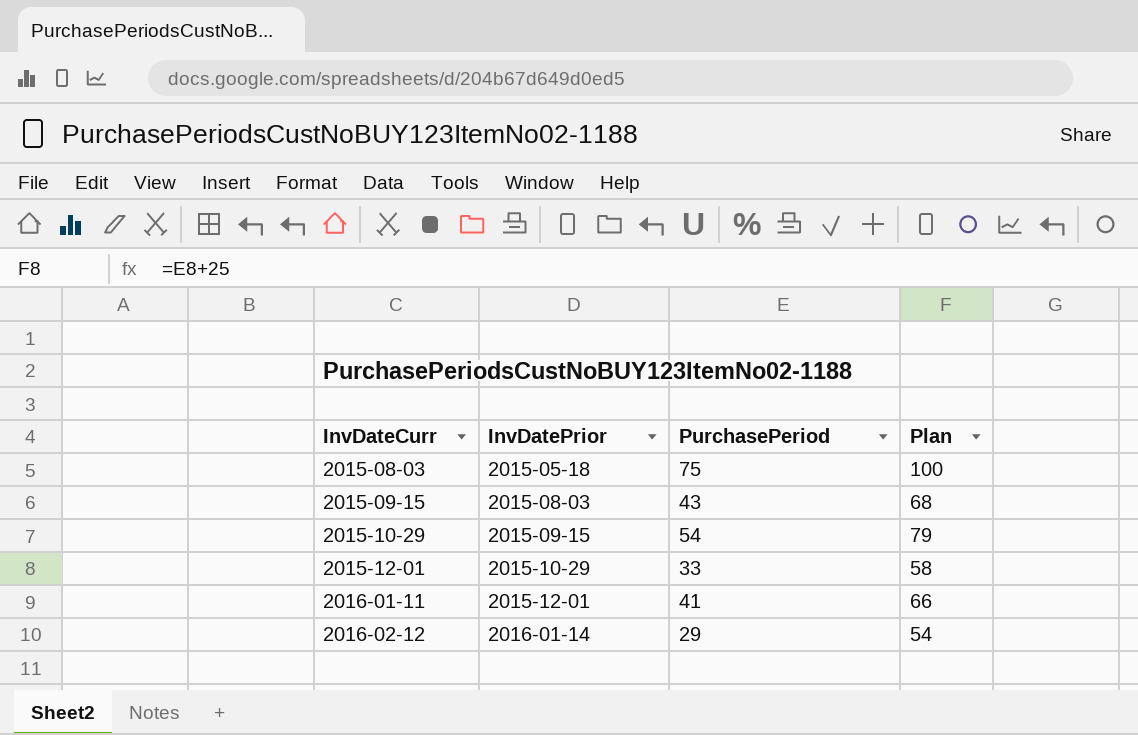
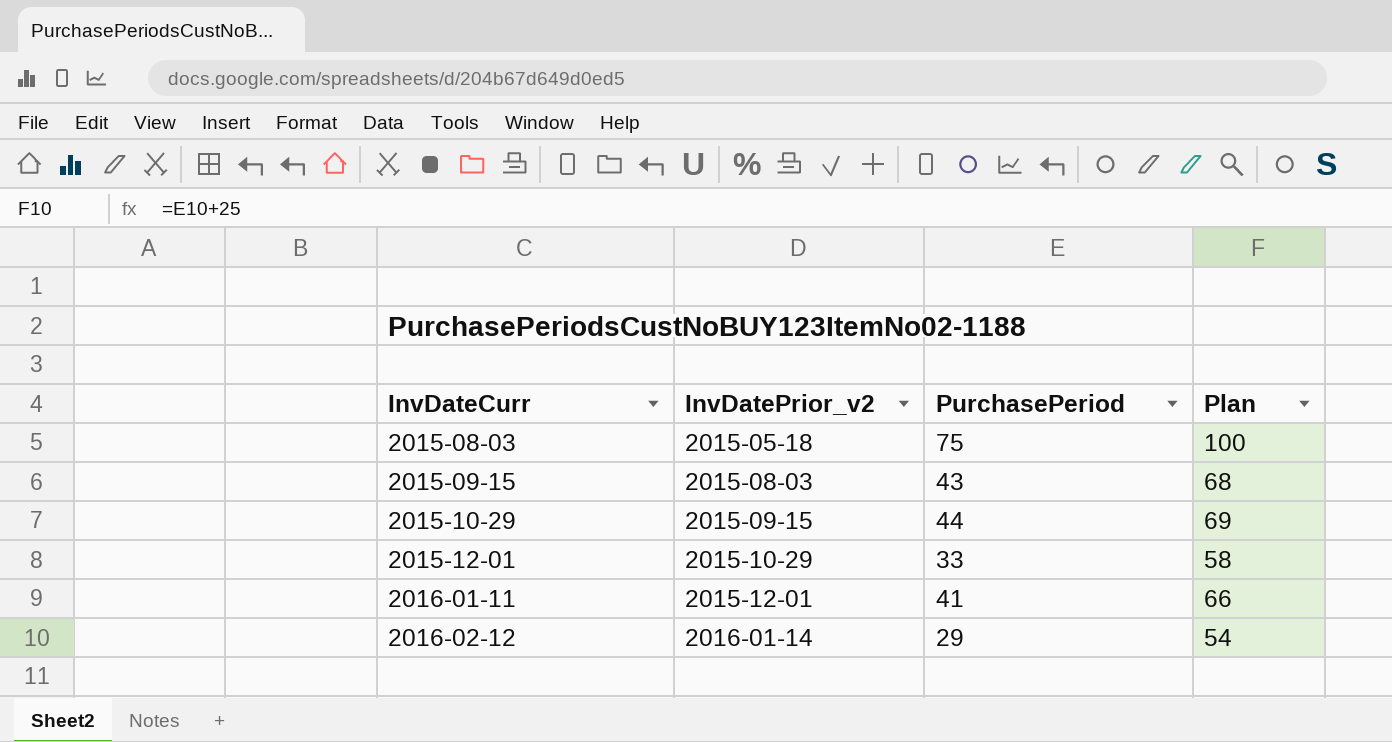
column name: InvDatePrior -> InvDatePrior_v2
2015-10-29 | PurchasePeriod: 54 -> 44
2015-10-29 | Plan: 79 -> 69

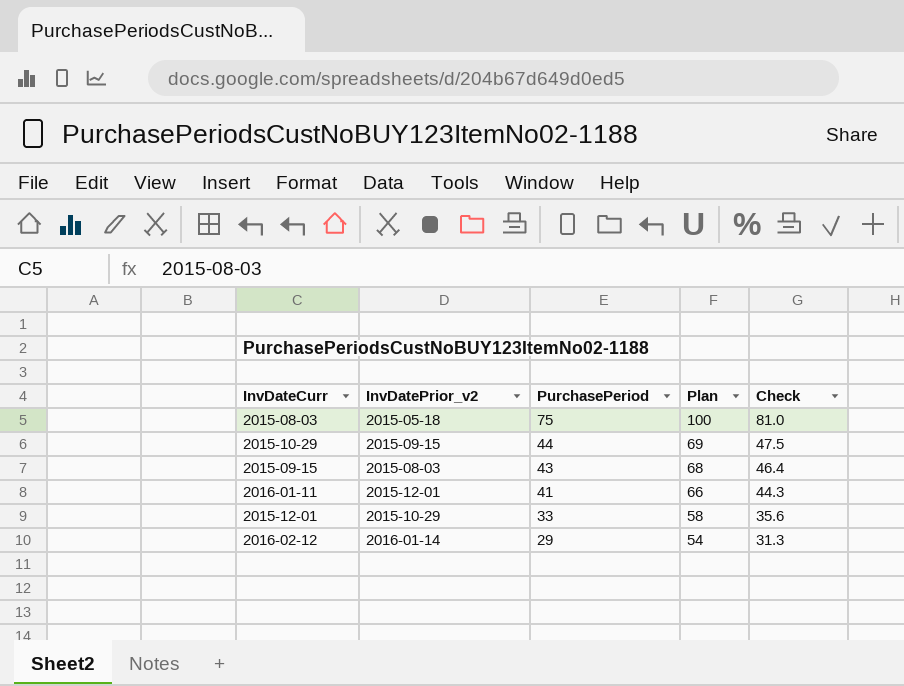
row order: InvDateCurr ascending -> PurchasePeriod descending
column Check | formula: none -> [PurchasePeriod] * 1.08

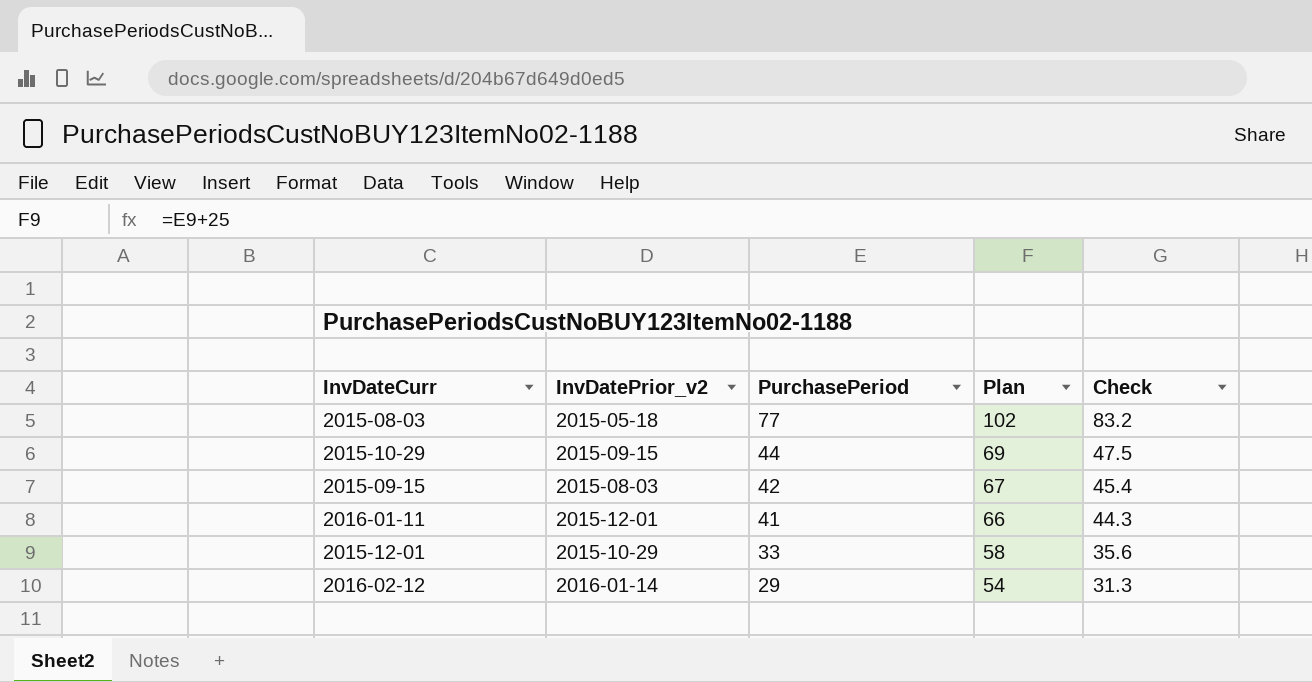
2015-08-03 | PurchasePeriod: 75 -> 77
2015-08-03 | Plan: 100 -> 102
2015-08-03 | Check: 81.0 -> 83.2
2015-09-15 | PurchasePeriod: 43 -> 42
2015-09-15 | Plan: 68 -> 67
2015-09-15 | Check: 46.4 -> 45.4

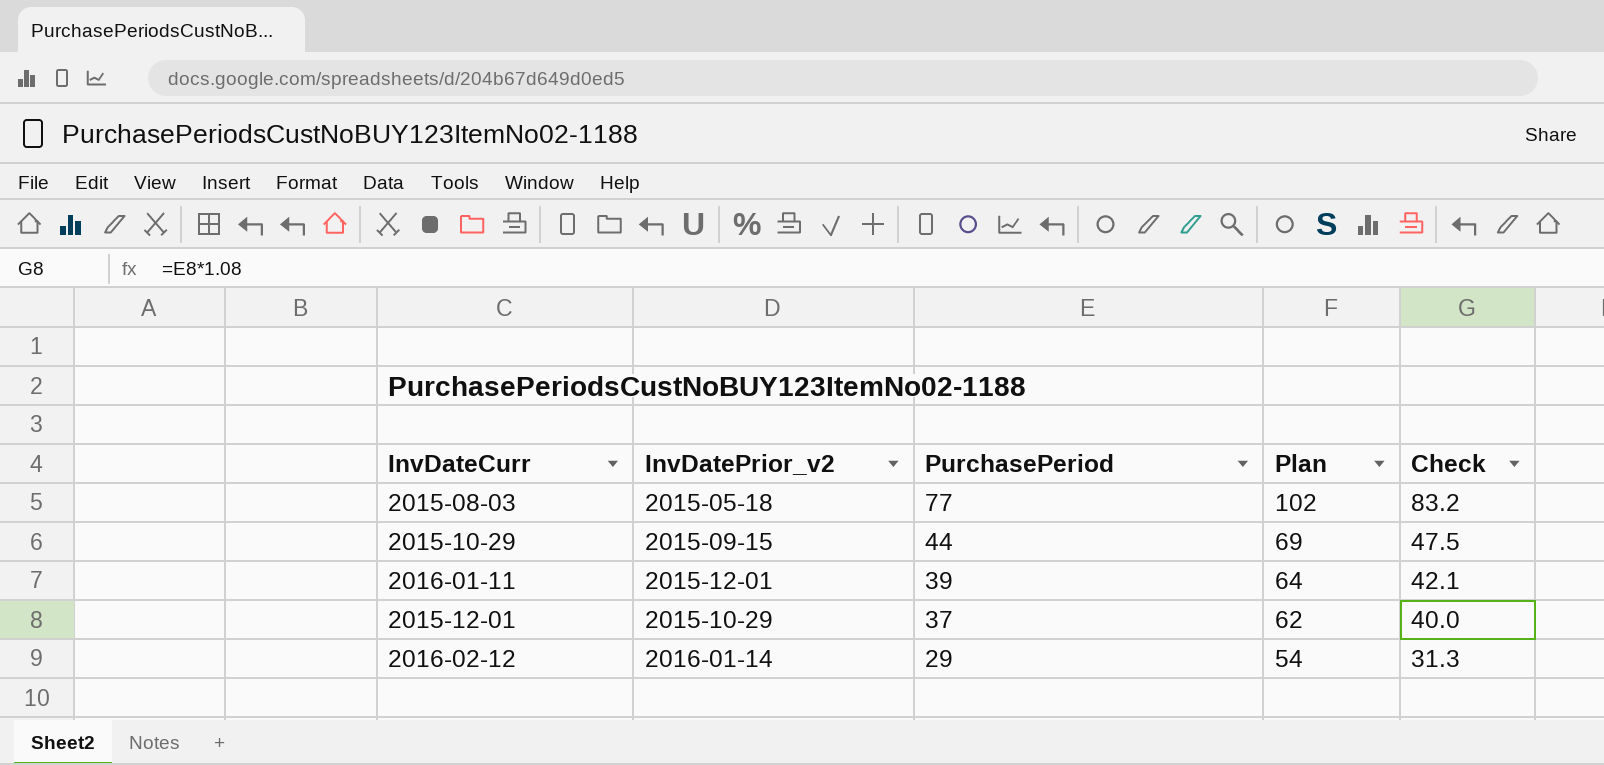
row 2015-09-15: 2015-08-03 | 42 | 67 | 45.4 -> none
2016-01-11 | PurchasePeriod: 41 -> 39
2016-01-11 | Plan: 66 -> 64
2016-01-11 | Check: 44.3 -> 42.1
2015-12-01 | PurchasePeriod: 33 -> 37
2015-12-01 | Plan: 58 -> 62
2015-12-01 | Check: 35.6 -> 40.0

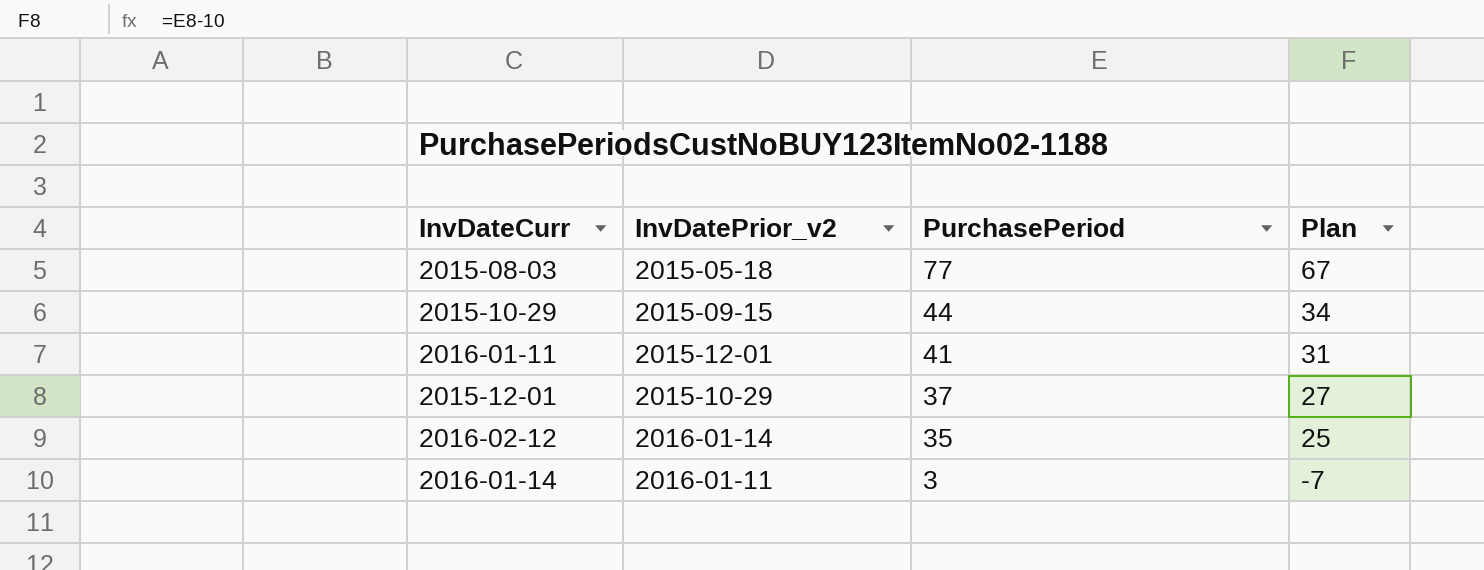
column Check | formula: [PurchasePeriod] * 1.08 -> none
column Plan | formula: [PurchasePeriod] + 25 -> [PurchasePeriod] - 10
2016-01-11 | PurchasePeriod: 39 -> 41
2016-02-12 | PurchasePeriod: 29 -> 35
row 2016-01-14: none -> 2016-01-11 | 3 | -7

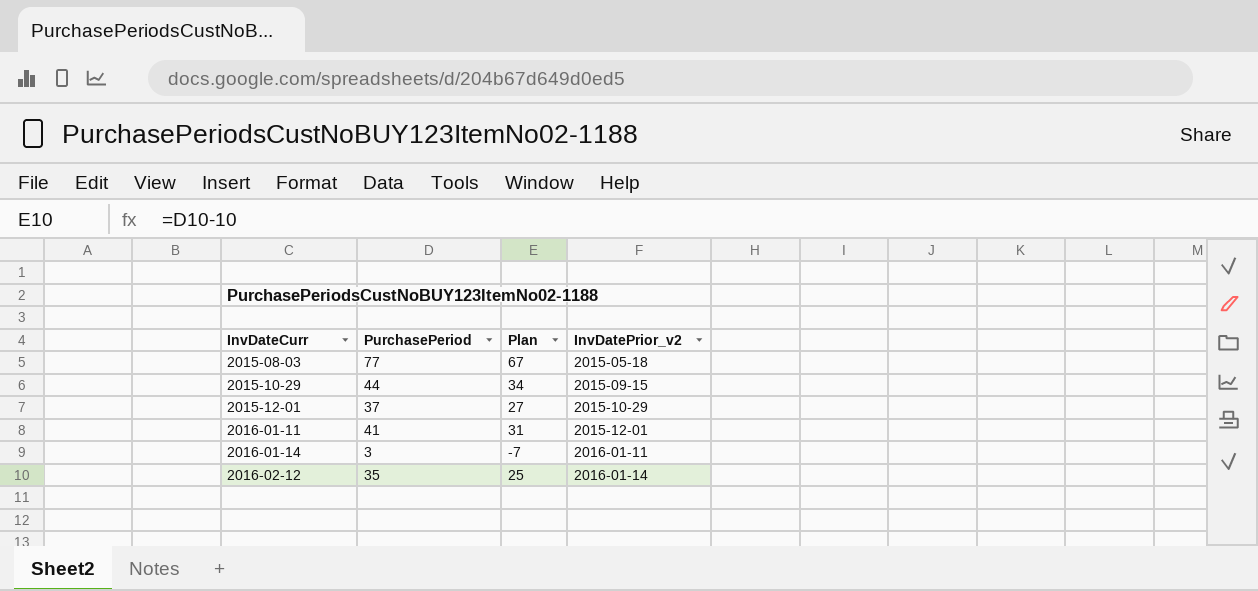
row order: PurchasePeriod descending -> InvDateCurr ascending
column InvDatePrior_v2 | position: 2 -> 4

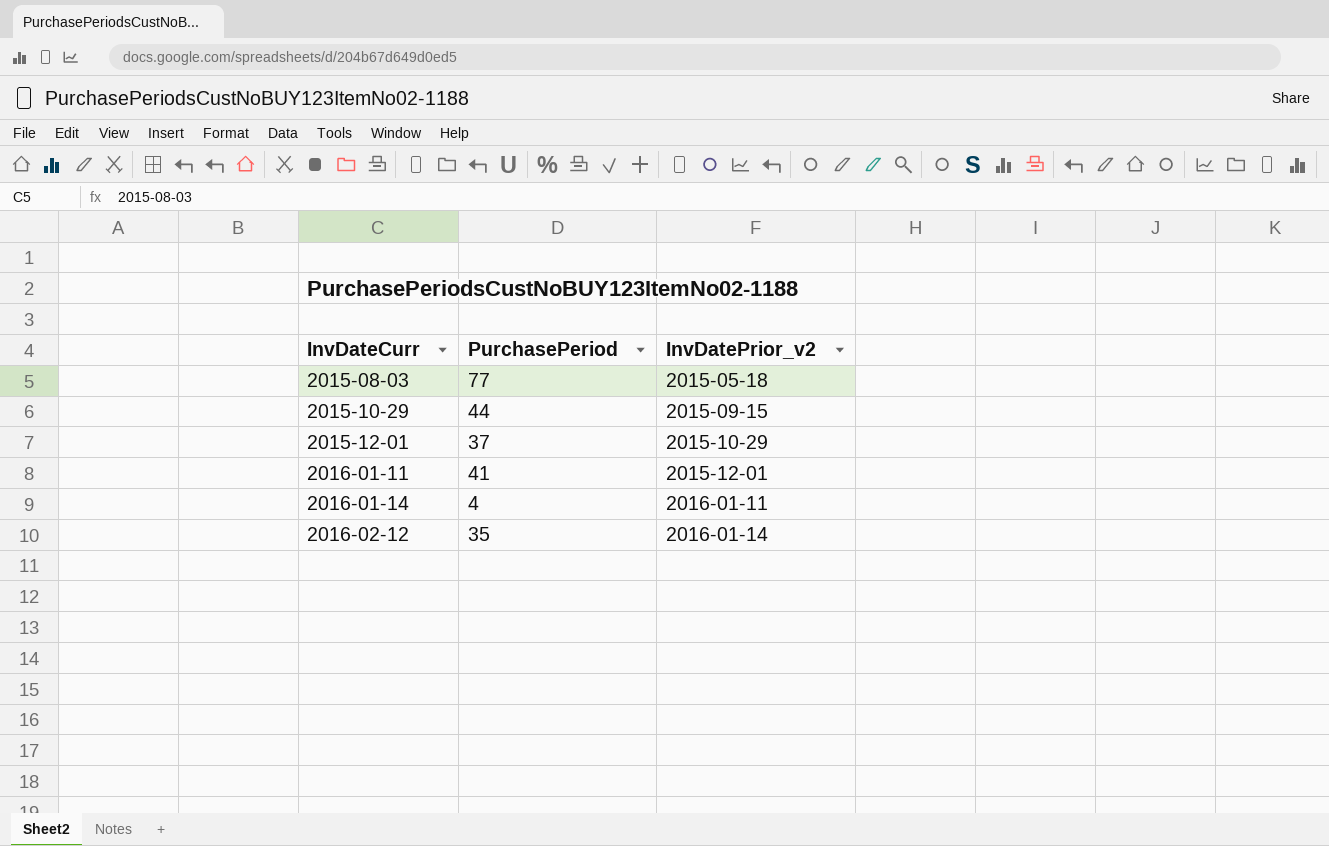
column Plan | formula: [PurchasePeriod] - 10 -> none
2016-01-14 | PurchasePeriod: 3 -> 4

